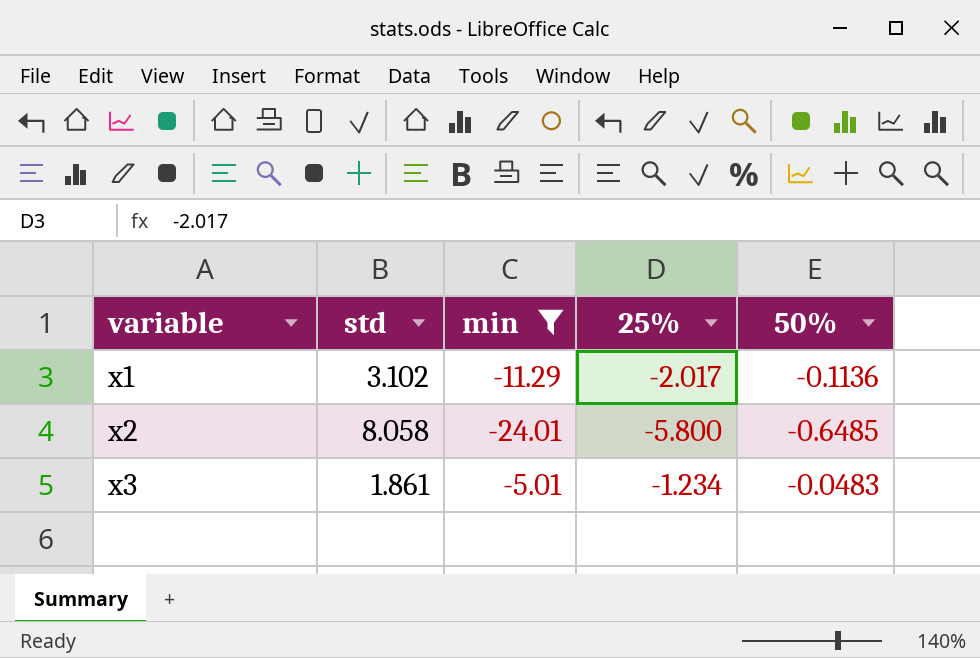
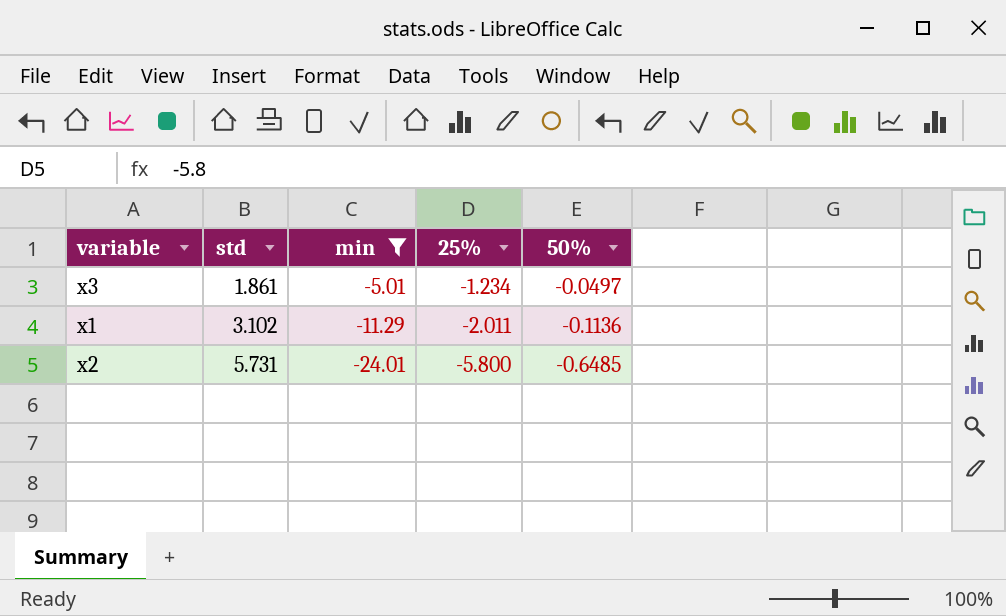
row order: variable ascending -> std ascending
x3 | 50%: -0.0483 -> -0.0497
x1 | 25%: -2.017 -> -2.011
x2 | std: 8.058 -> 5.731

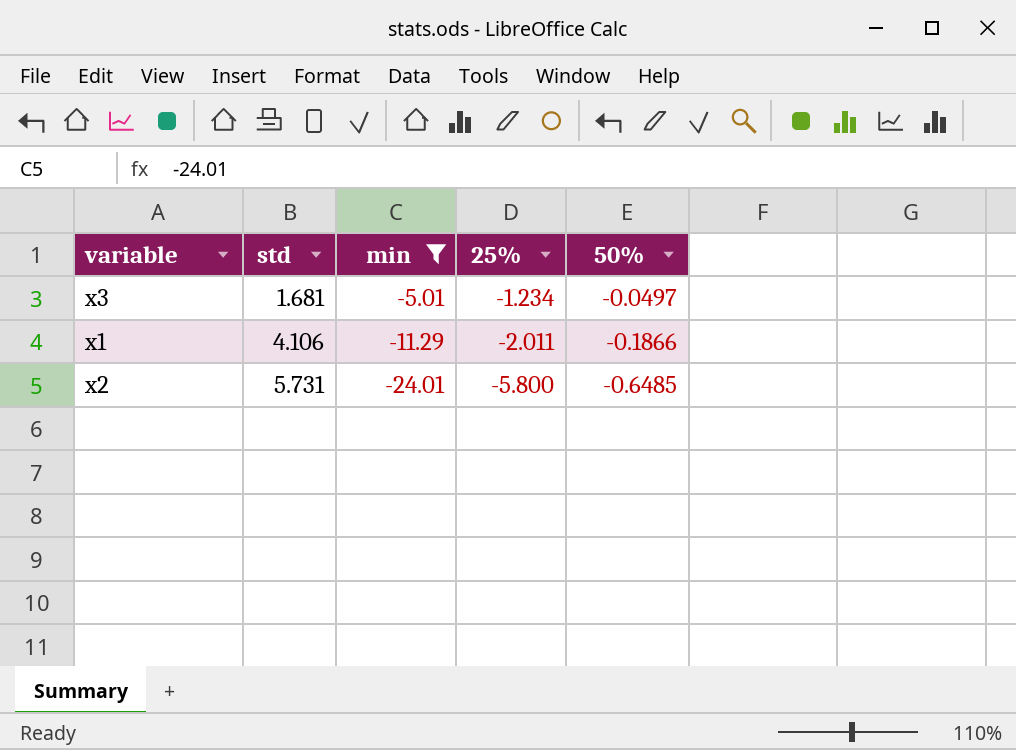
x3 | std: 1.861 -> 1.681
x1 | std: 3.102 -> 4.106
x1 | 50%: -0.1136 -> -0.1866

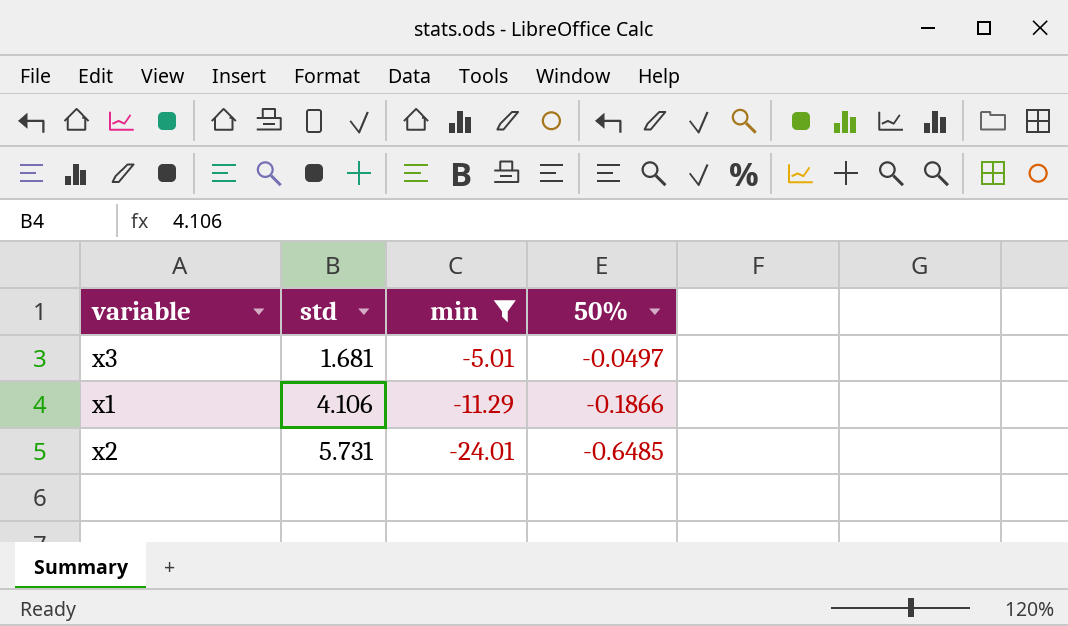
column 25% | position: 4 -> none

